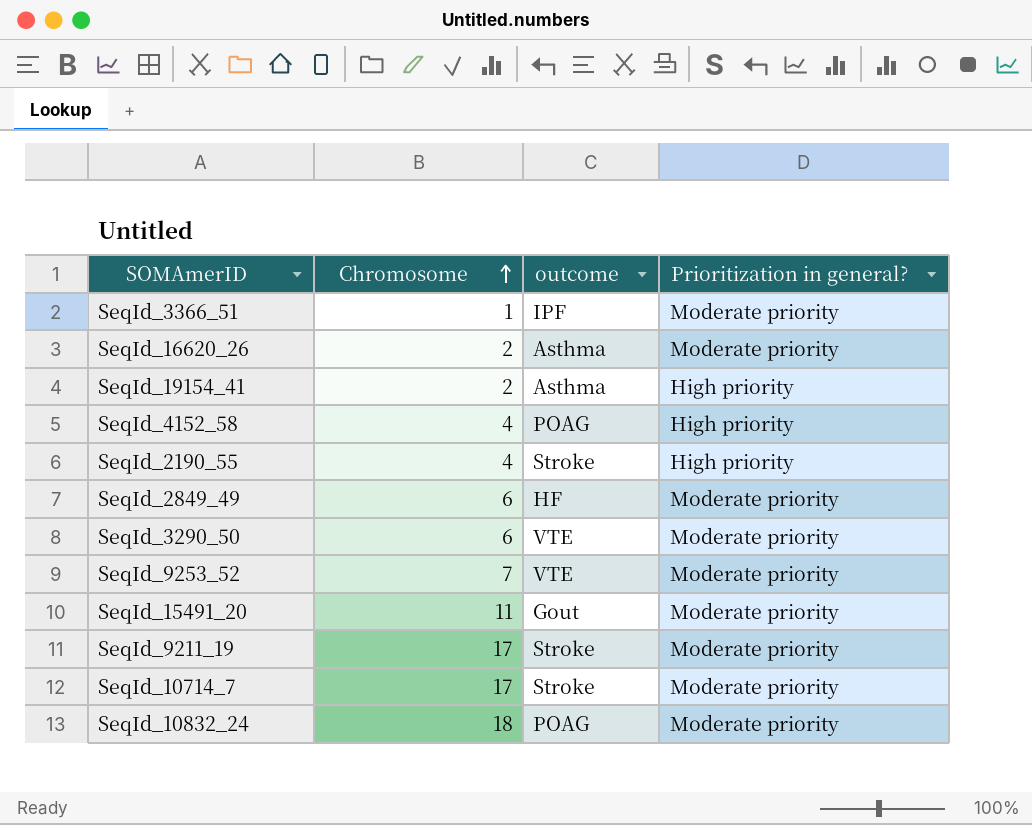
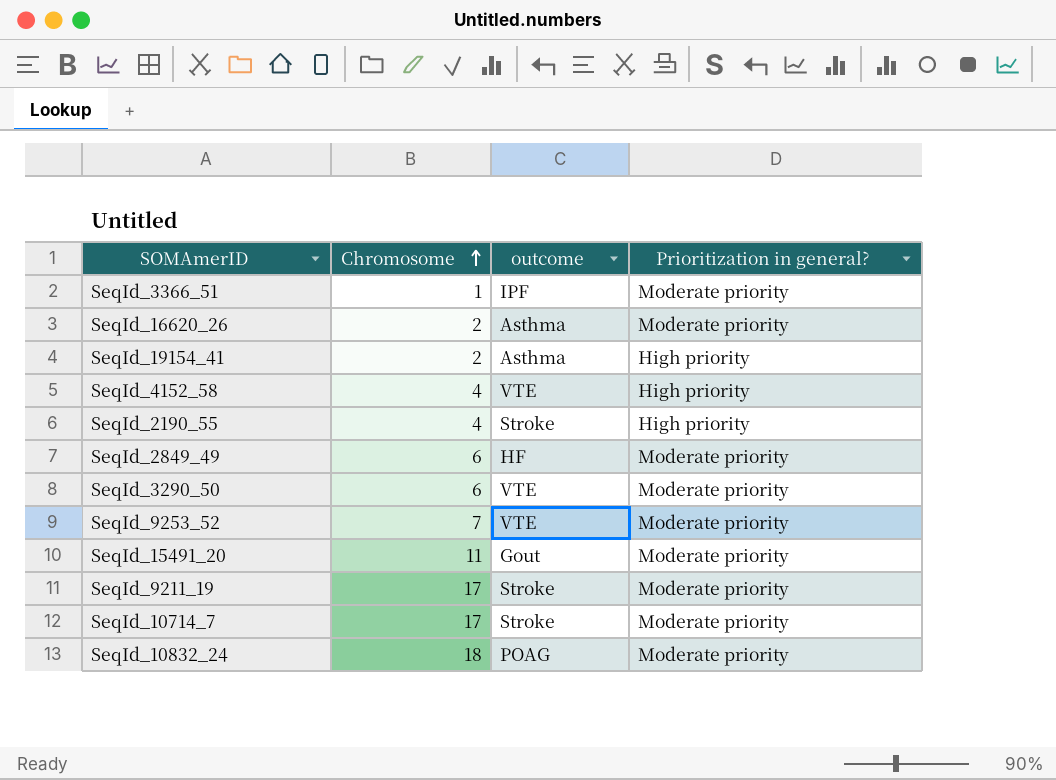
SeqId_4152_58 | outcome: POAG -> VTE

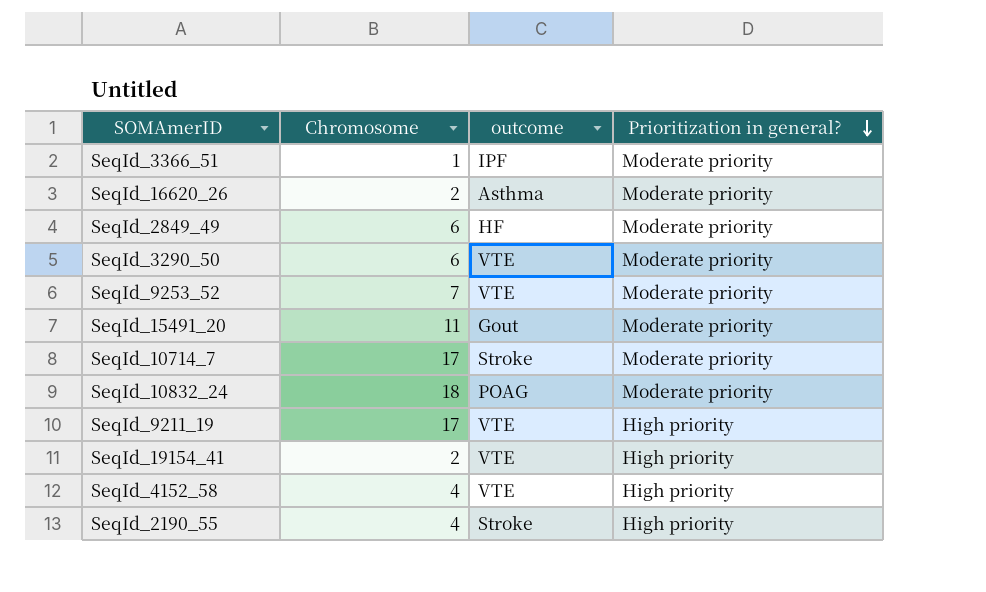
row order: Chromosome ascending -> Prioritization in general? descending
SeqId_9211_19 | outcome: Stroke -> VTE
SeqId_9211_19 | Prioritization in general?: Moderate priority -> High priority
SeqId_19154_41 | outcome: Asthma -> VTE

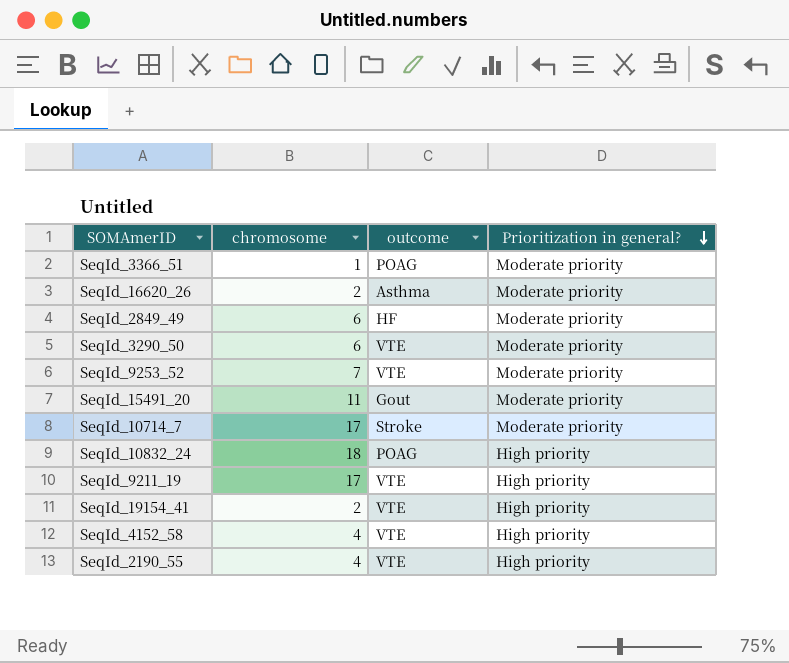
column name: Chromosome -> chromosome
SeqId_3366_51 | outcome: IPF -> POAG
SeqId_10832_24 | Prioritization in general?: Moderate priority -> High priority
SeqId_2190_55 | outcome: Stroke -> VTE

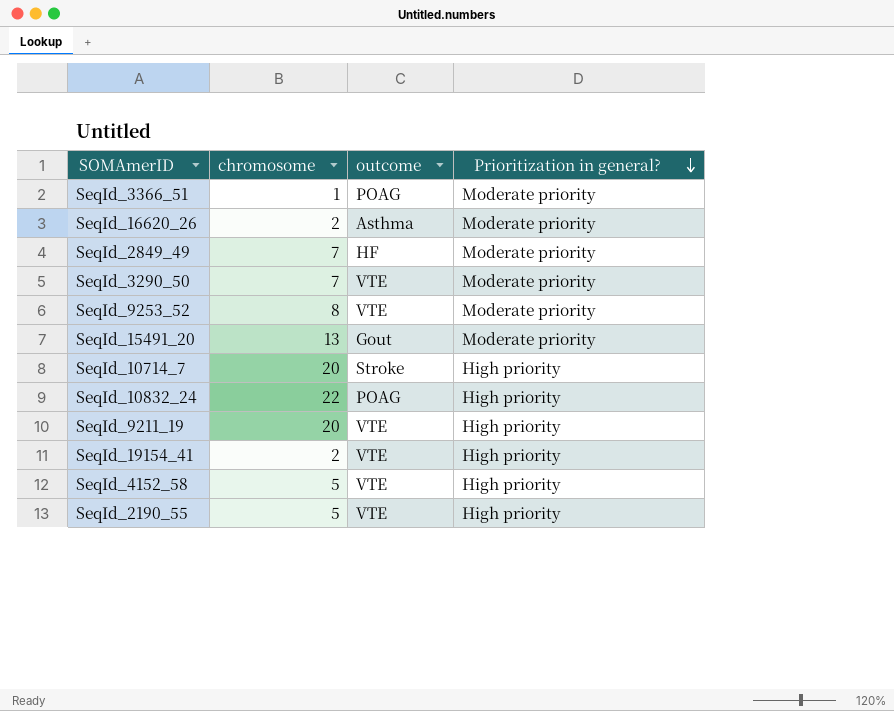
SeqId_2849_49 | chromosome: 6 -> 7
SeqId_3290_50 | chromosome: 6 -> 7
SeqId_9253_52 | chromosome: 7 -> 8
SeqId_15491_20 | chromosome: 11 -> 13
SeqId_10714_7 | chromosome: 17 -> 20
SeqId_10714_7 | Prioritization in general?: Moderate priority -> High priority
SeqId_10832_24 | chromosome: 18 -> 22
SeqId_9211_19 | chromosome: 17 -> 20
SeqId_4152_58 | chromosome: 4 -> 5
SeqId_2190_55 | chromosome: 4 -> 5

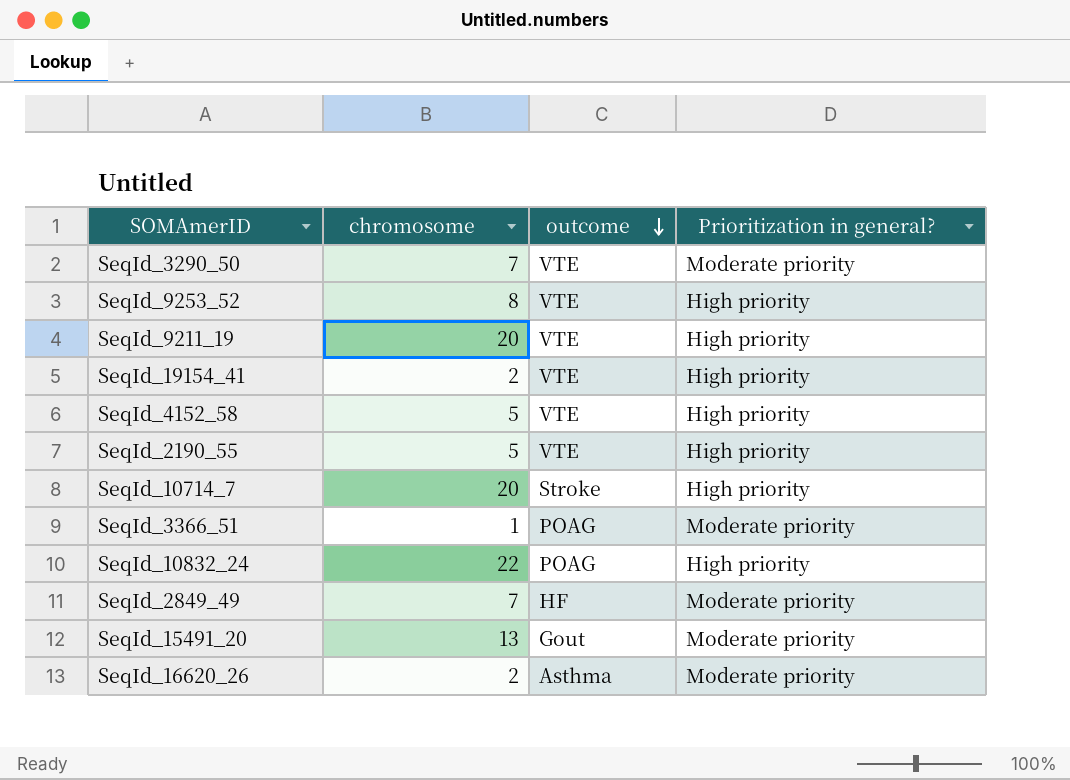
row order: Prioritization in general? descending -> outcome descending
SeqId_9253_52 | Prioritization in general?: Moderate priority -> High priority

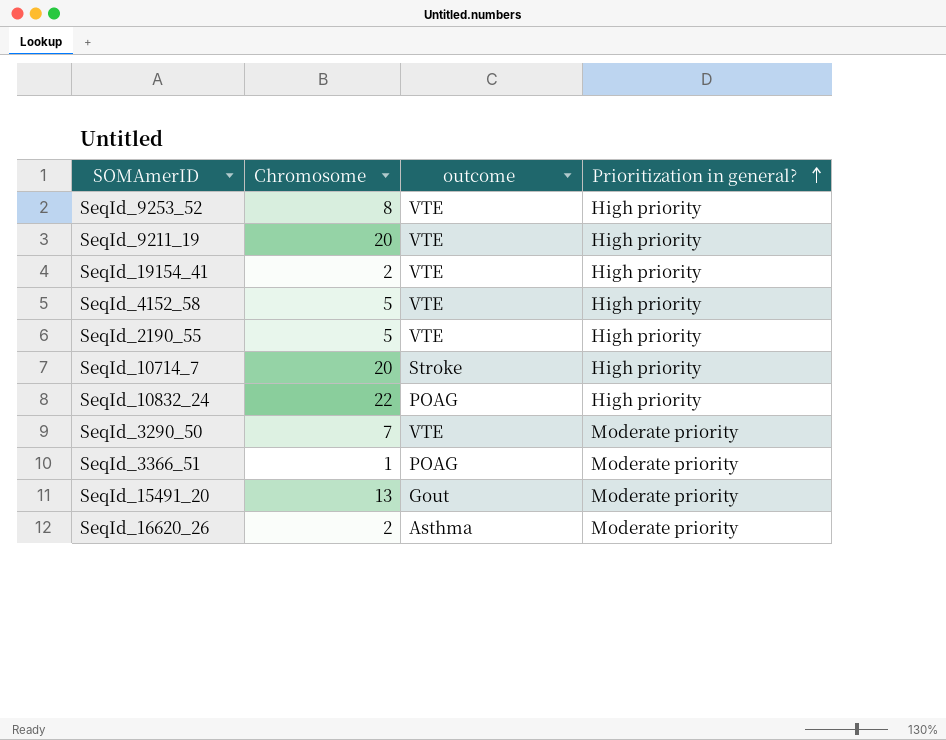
row order: outcome descending -> Prioritization in general? ascending
column name: chromosome -> Chromosome
row SeqId_2849_49: 7 | HF | Moderate priority -> none

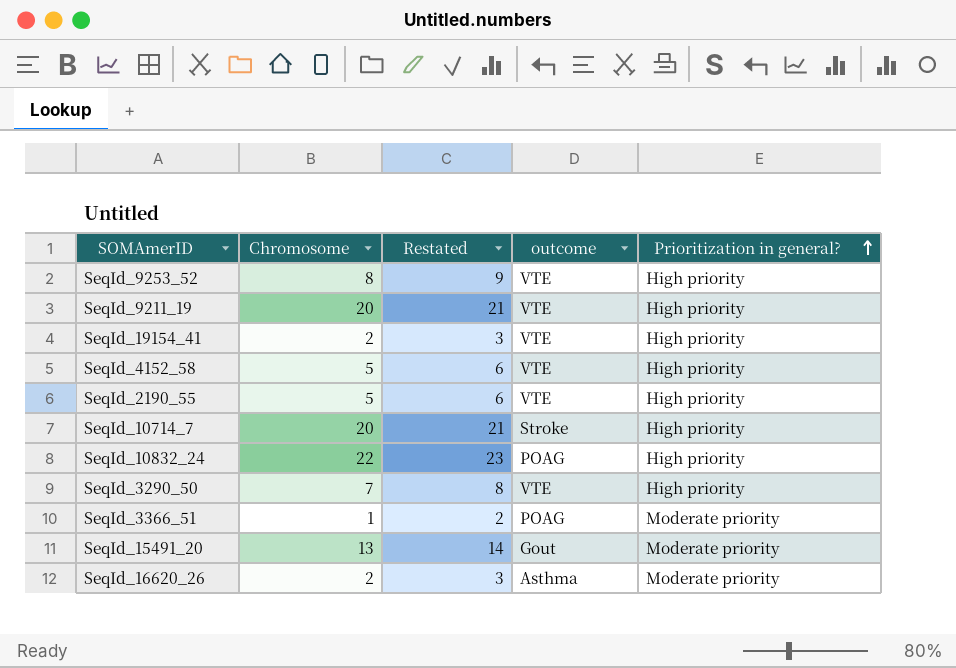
column Restated | formula: none -> [Chromosome] + 1
SeqId_3290_50 | Prioritization in general?: Moderate priority -> High priority

